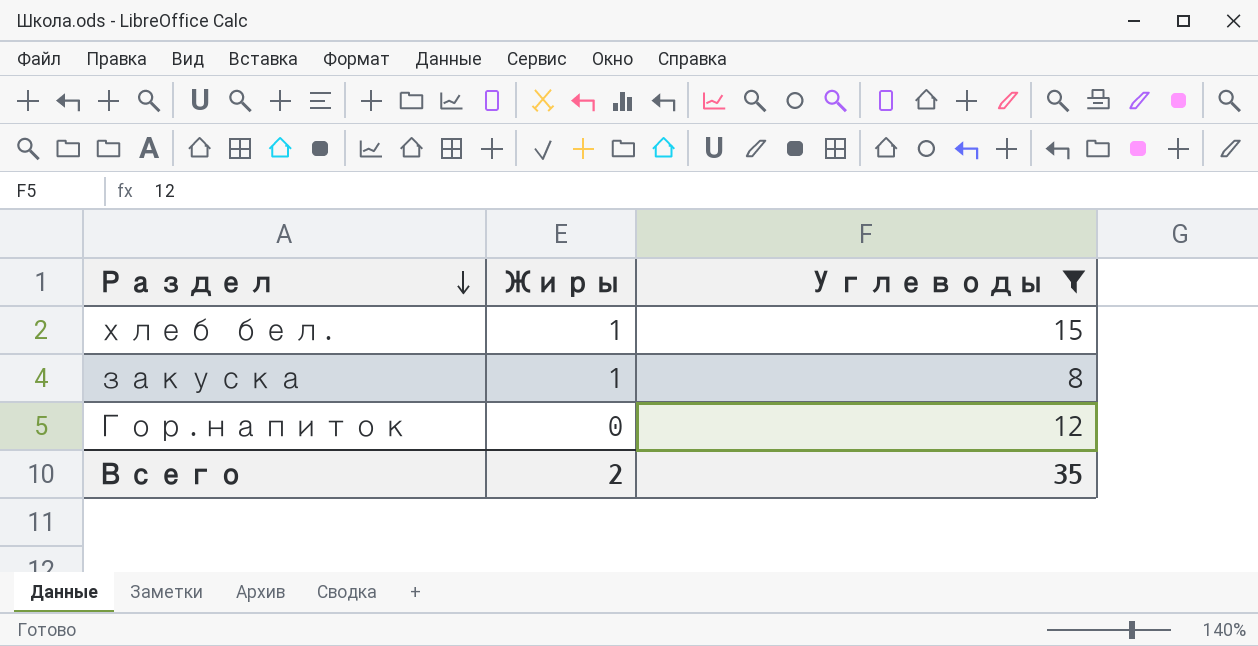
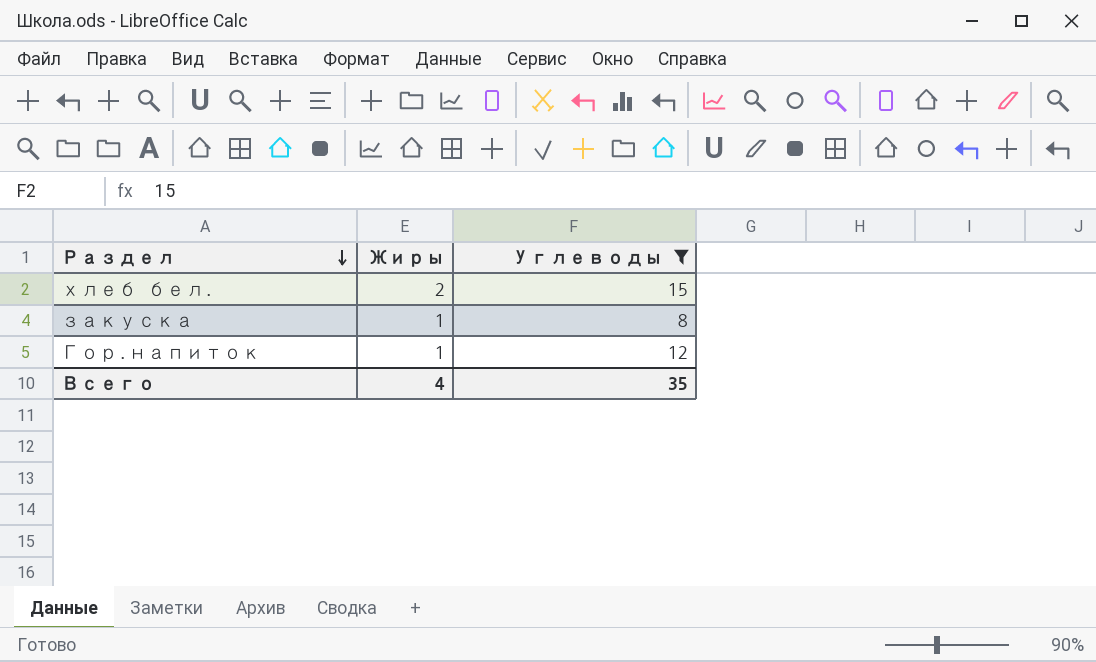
хлеб бел. | Жиры: 1 -> 2
Гор.напиток | Жиры: 0 -> 1
Всего | Жиры: 2 -> 4

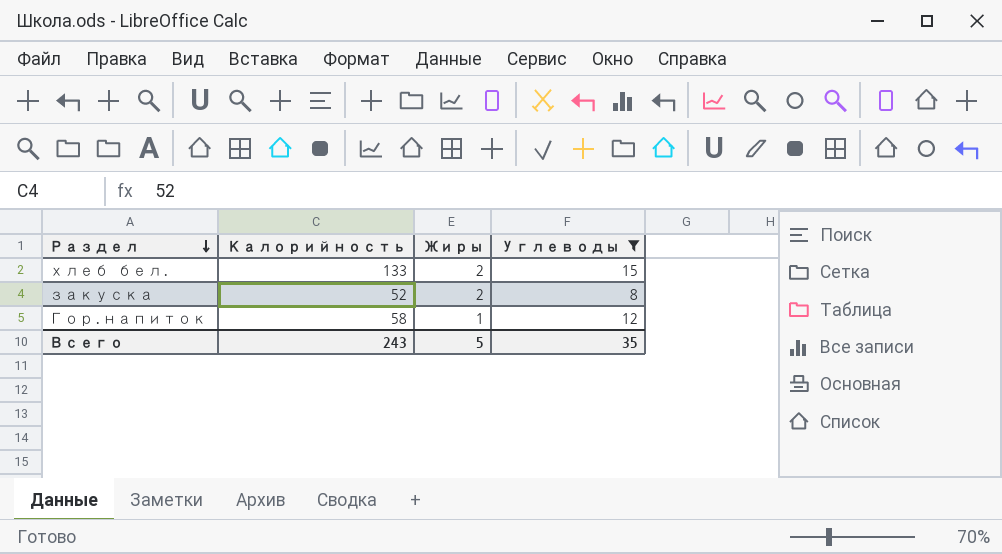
column Калорийность | position: none -> 2
закуска | Жиры: 1 -> 2
Всего | Жиры: 4 -> 5

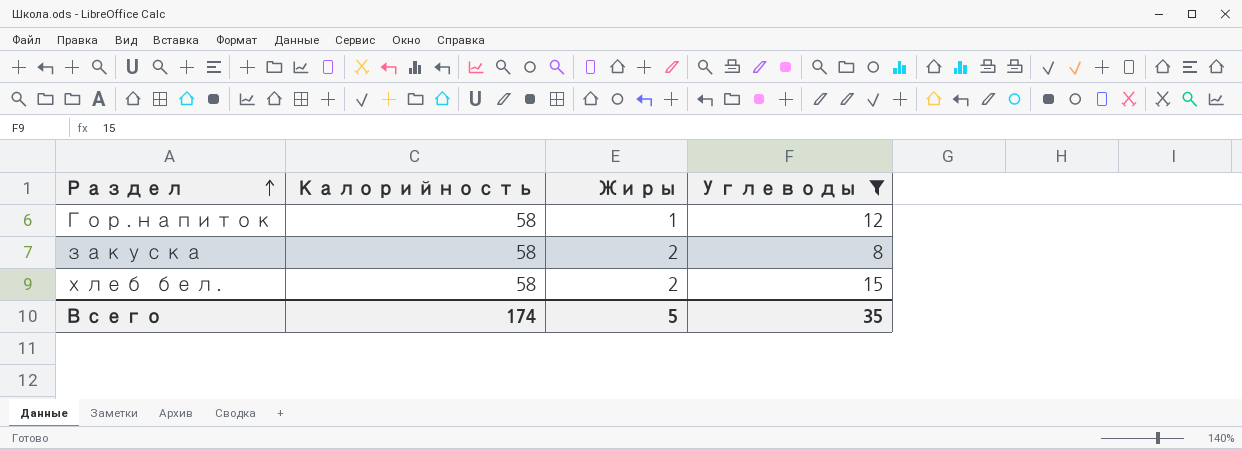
row order: Раздел descending -> Раздел ascending
закуска | Калорийность: 52 -> 58
хлеб бел. | Калорийность: 133 -> 58
Всего | Калорийность: 243 -> 174

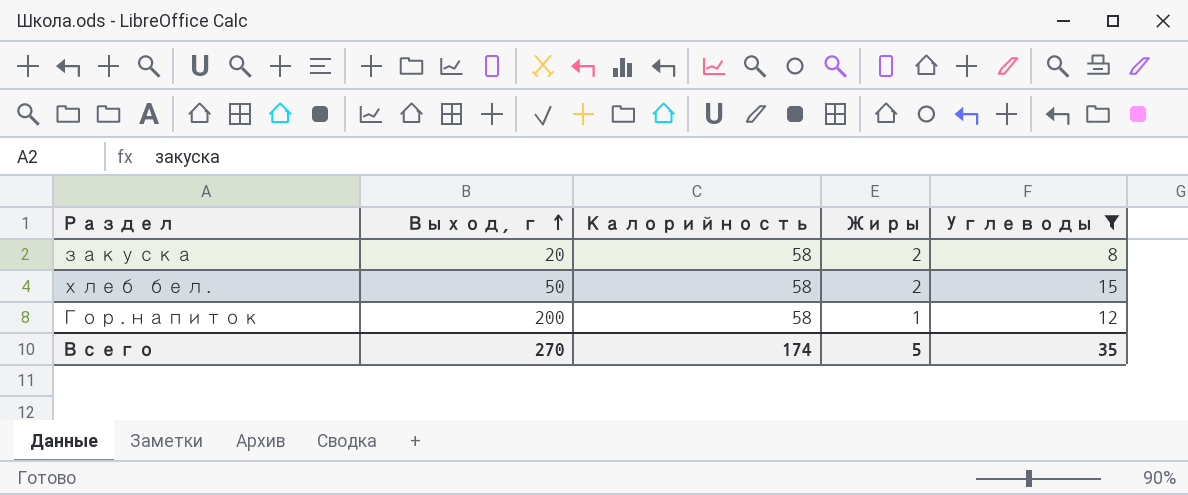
row order: Раздел ascending -> Выход, г ascending
column Выход, г | position: none -> 2

